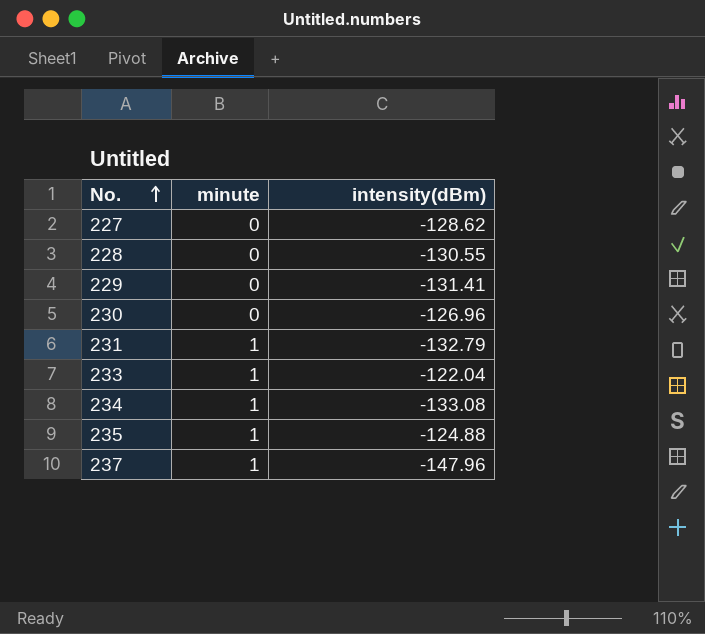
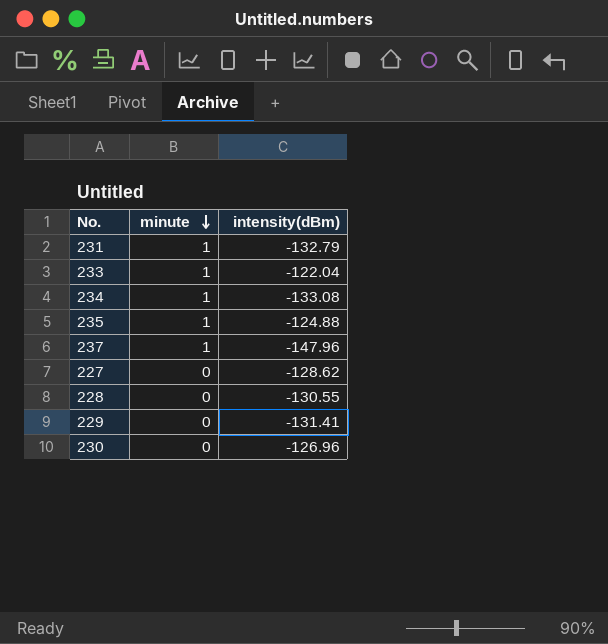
row order: No. ascending -> minute descending

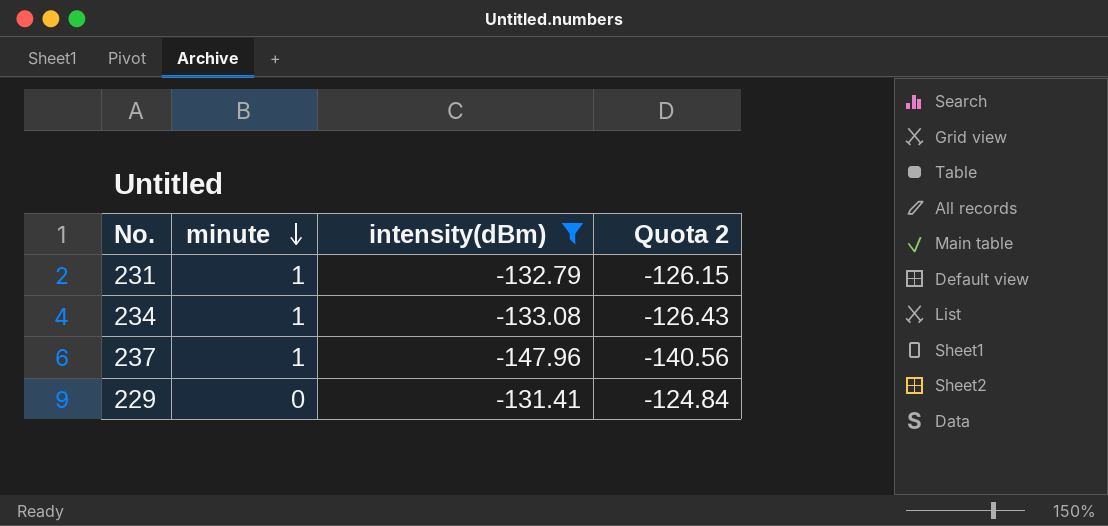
filter: none -> intensity(dBm) <= -131.41
column Quota 2 | formula: none -> [intensity(dBm)] * 0.95

